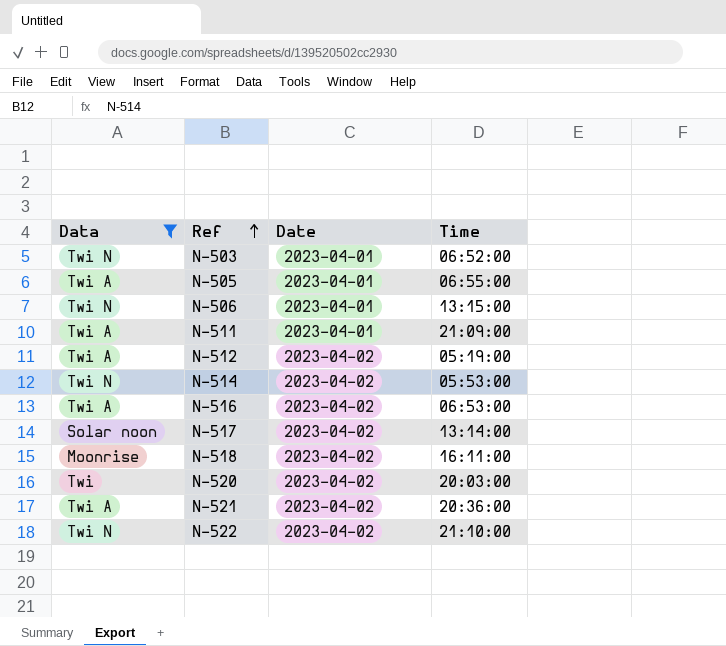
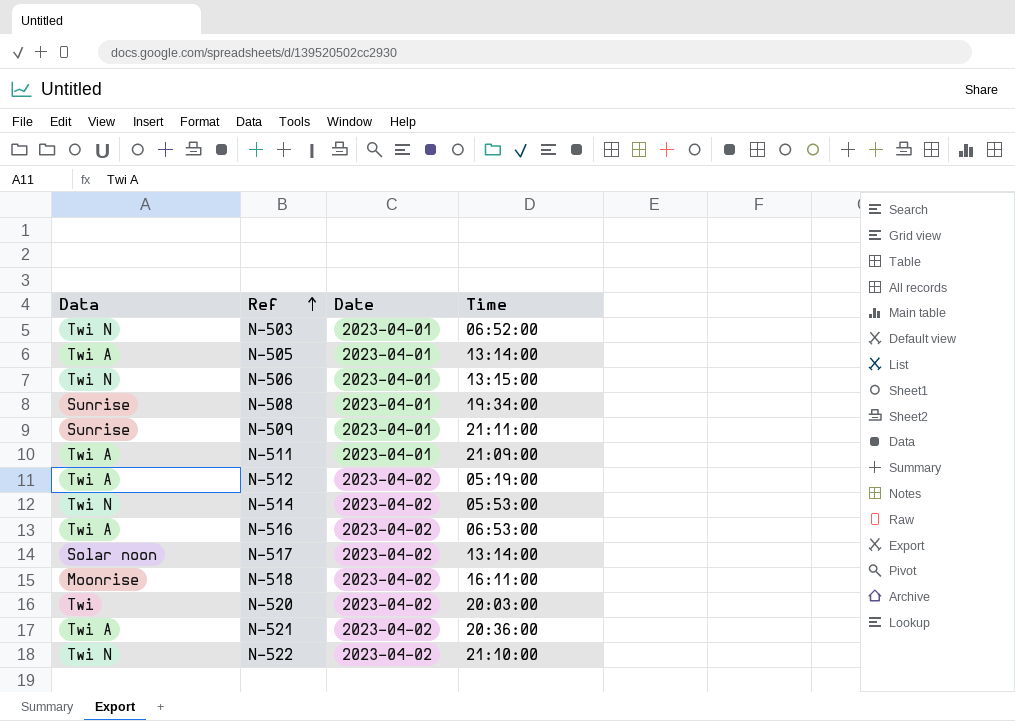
filter: Data != Sunrise -> none
N-505 | Time: 06:55:00 -> 13:14:00

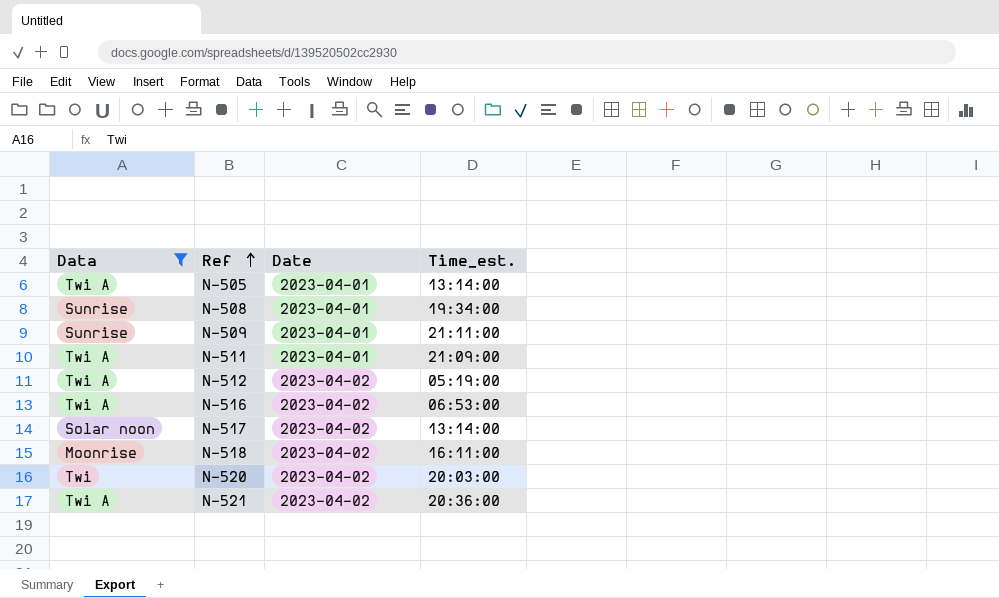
filter: none -> Data != Twi N
column name: Time -> Time_est.

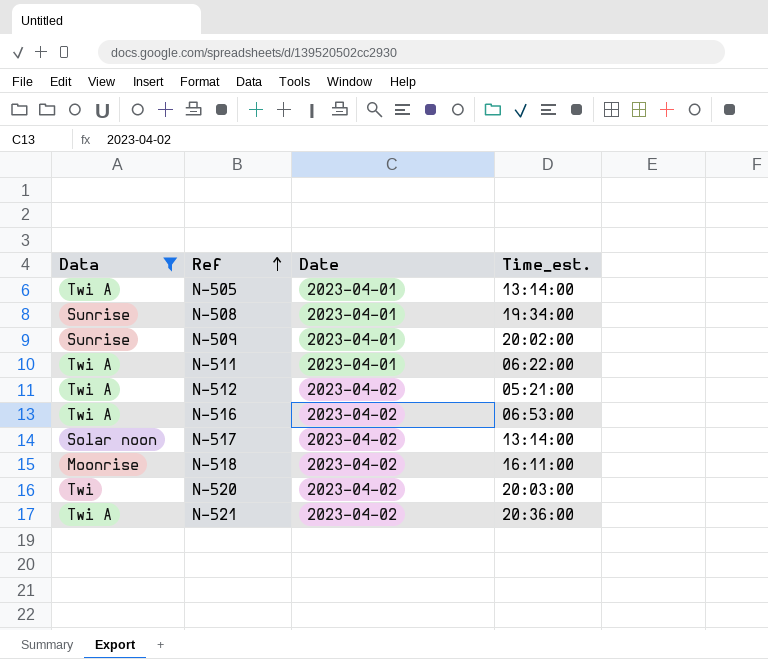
N-509 | Time_est.: 21:11:00 -> 20:02:00
N-511 | Time_est.: 21:09:00 -> 06:22:00
N-512 | Time_est.: 05:19:00 -> 05:21:00

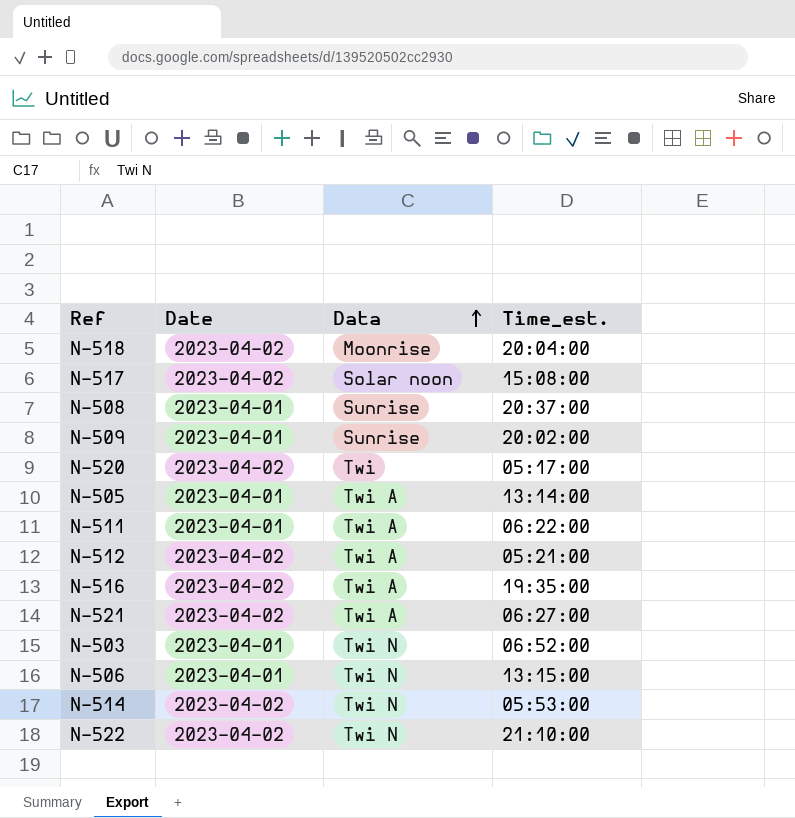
filter: Data != Twi N -> none
row order: Ref ascending -> Data ascending
column Data | position: 1 -> 3
N-518 | Time_est.: 16:11:00 -> 20:04:00
N-517 | Time_est.: 13:14:00 -> 15:08:00
N-508 | Time_est.: 19:34:00 -> 20:37:00
N-520 | Time_est.: 20:03:00 -> 05:17:00
N-516 | Time_est.: 06:53:00 -> 19:35:00
N-521 | Time_est.: 20:36:00 -> 06:27:00

